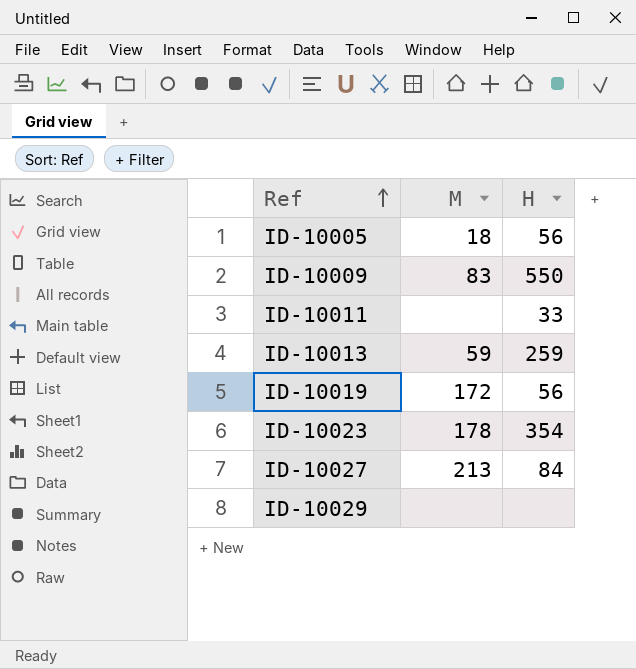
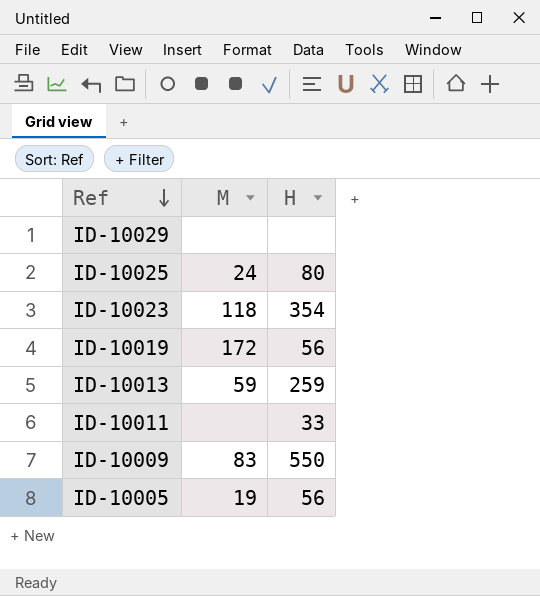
row order: Ref ascending -> Ref descending
row ID-10027: 213 | 84 -> none
row ID-10025: none -> 24 | 80
ID-10023 | M: 178 -> 118
ID-10005 | M: 18 -> 19

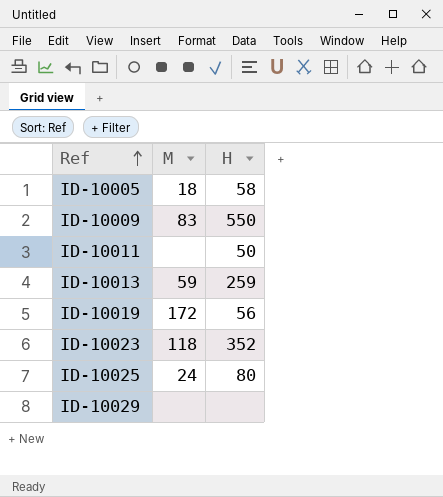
row order: Ref descending -> Ref ascending
ID-10005 | M: 19 -> 18
ID-10005 | H: 56 -> 58
ID-10011 | H: 33 -> 50
ID-10023 | H: 354 -> 352

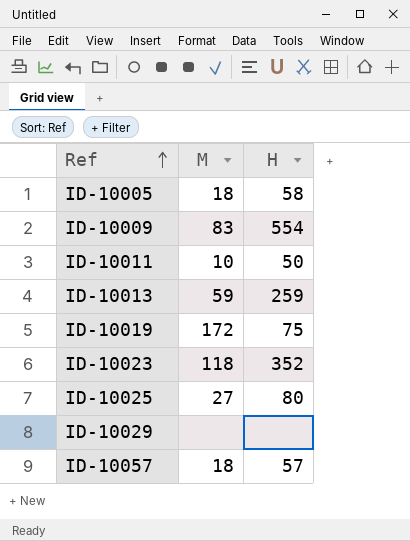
ID-10009 | H: 550 -> 554
ID-10011 | M: none -> 10
ID-10019 | H: 56 -> 75
ID-10025 | M: 24 -> 27
row ID-10057: none -> 18 | 57

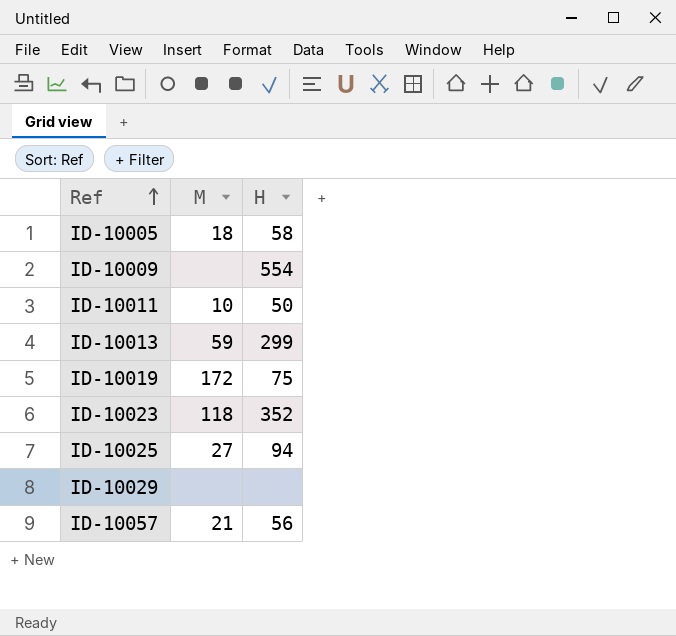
ID-10009 | M: 83 -> none
ID-10013 | H: 259 -> 299
ID-10025 | H: 80 -> 94
ID-10057 | M: 18 -> 21
ID-10057 | H: 57 -> 56

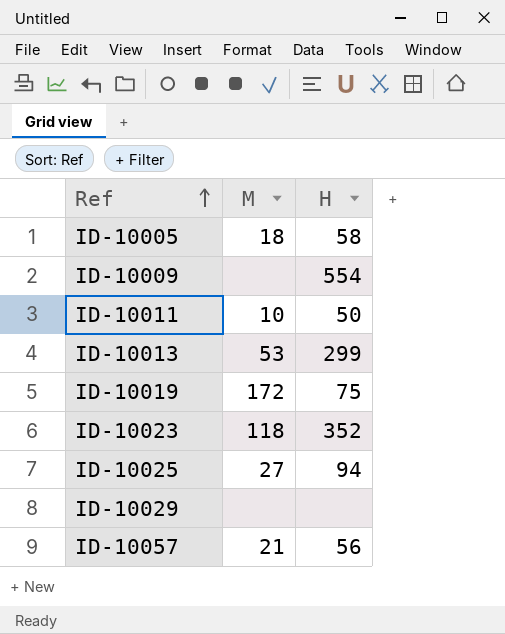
ID-10013 | M: 59 -> 53

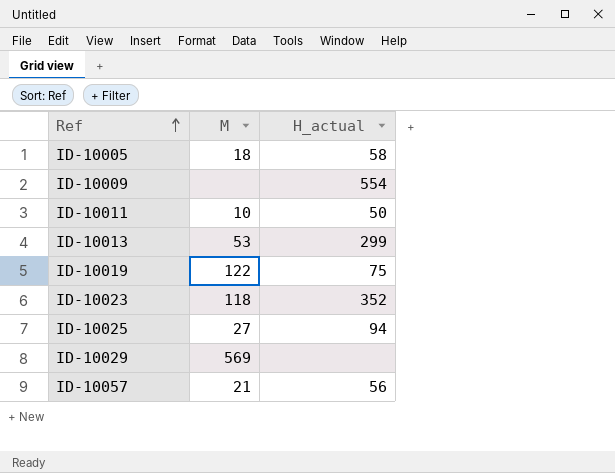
column name: H -> H_actual
ID-10019 | M: 172 -> 122
ID-10029 | M: none -> 569

